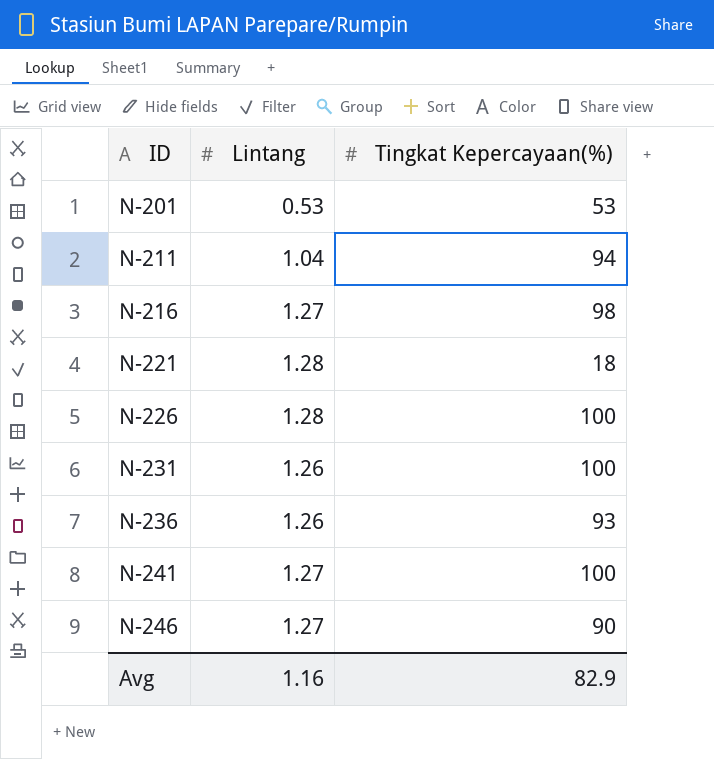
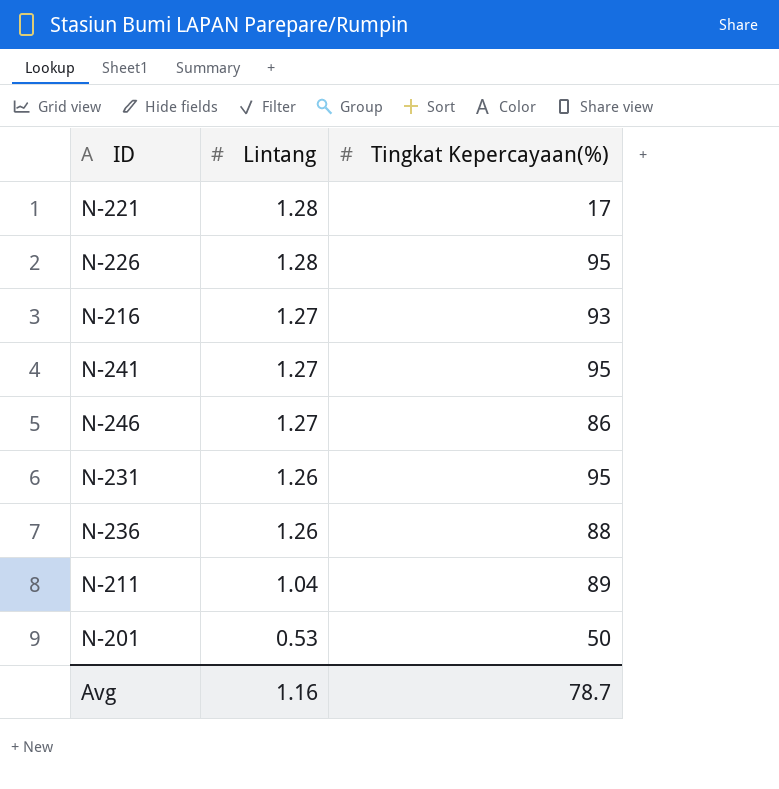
row order: ID ascending -> Lintang descending
N-221 | Tingkat Kepercayaan(%): 18 -> 17
N-226 | Tingkat Kepercayaan(%): 100 -> 95
N-216 | Tingkat Kepercayaan(%): 98 -> 93
N-241 | Tingkat Kepercayaan(%): 100 -> 95
N-246 | Tingkat Kepercayaan(%): 90 -> 86
N-231 | Tingkat Kepercayaan(%): 100 -> 95
N-236 | Tingkat Kepercayaan(%): 93 -> 88
N-211 | Tingkat Kepercayaan(%): 94 -> 89
N-201 | Tingkat Kepercayaan(%): 53 -> 50
Avg | Tingkat Kepercayaan(%): 82.9 -> 78.7

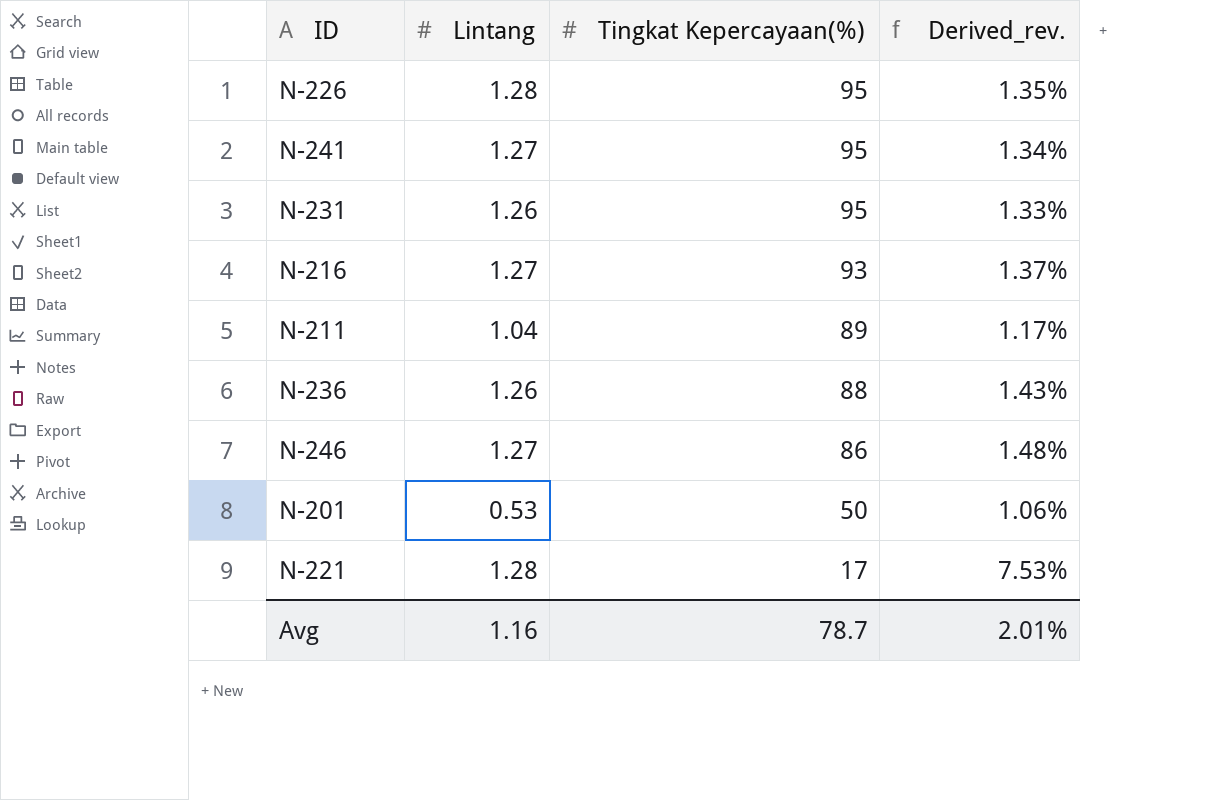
row order: Lintang descending -> Tingkat Kepercayaan(%) descending
column Derived_rev. | formula: none -> [Lintang] / [Tingkat Kepercayaan(%)]

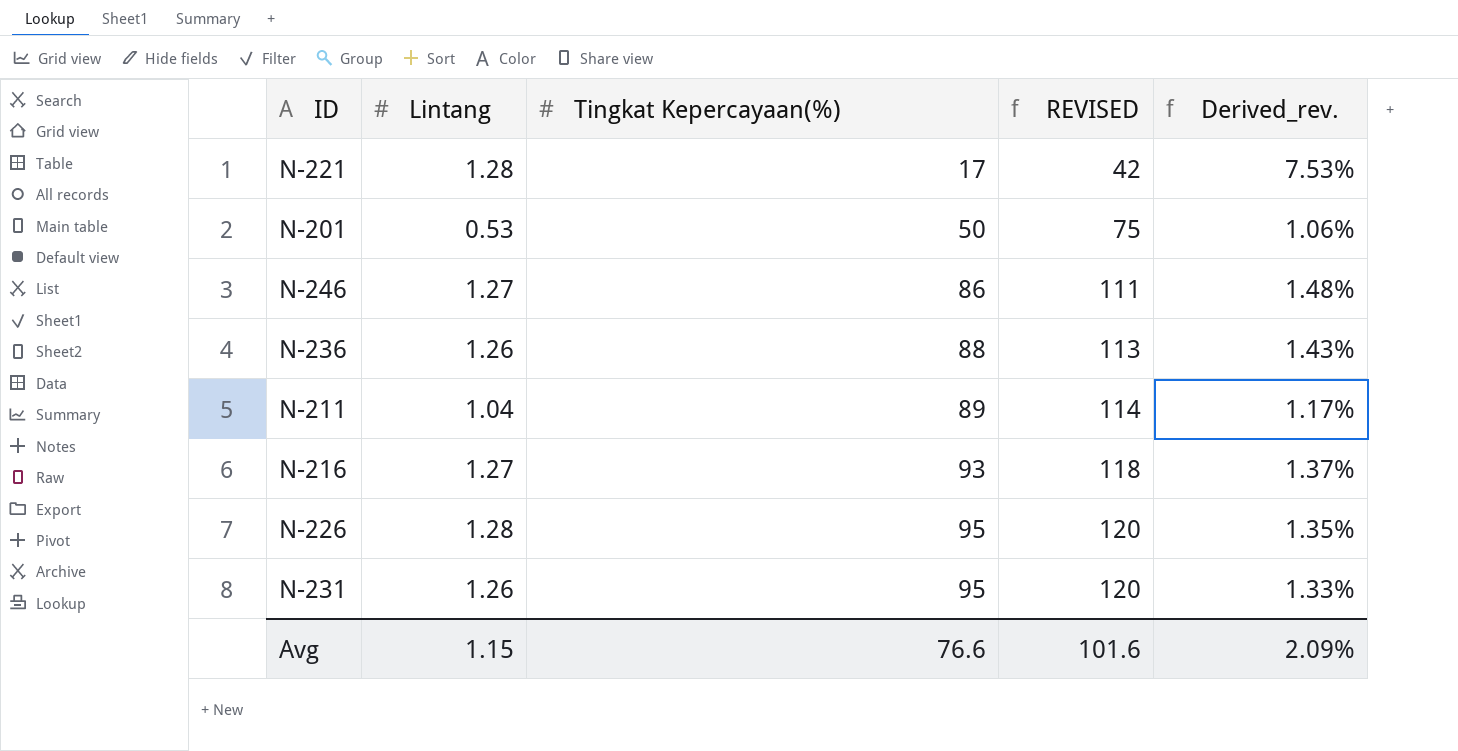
row order: Tingkat Kepercayaan(%) descending -> Tingkat Kepercayaan(%) ascending
column REVISED | formula: none -> [Tingkat Kepercayaan(%)] + 25
row N-241: 1.27 | 95 | 1.34% -> none
Avg | Lintang: 1.16 -> 1.15
Avg | Tingkat Kepercayaan(%): 78.7 -> 76.6
Avg | Derived_rev.: 2.01% -> 2.09%

